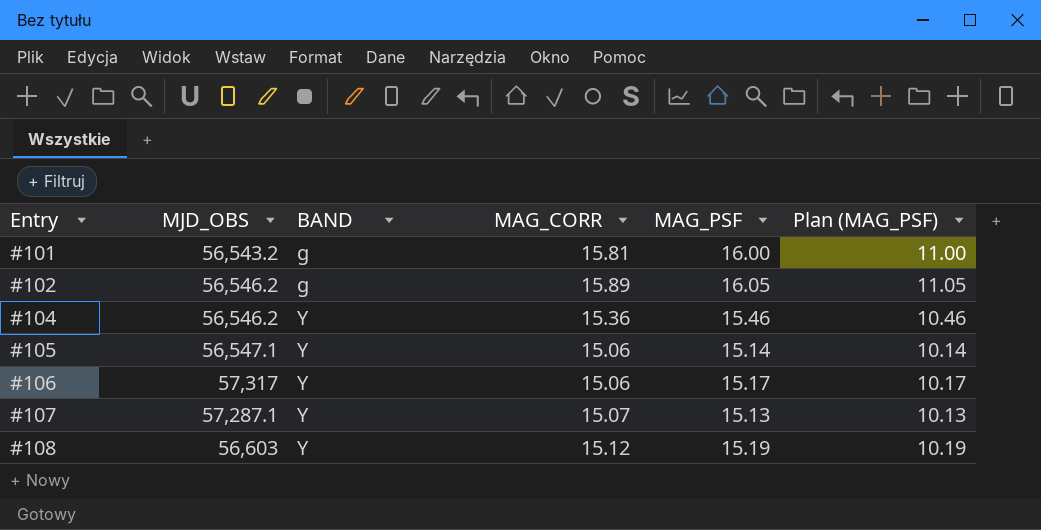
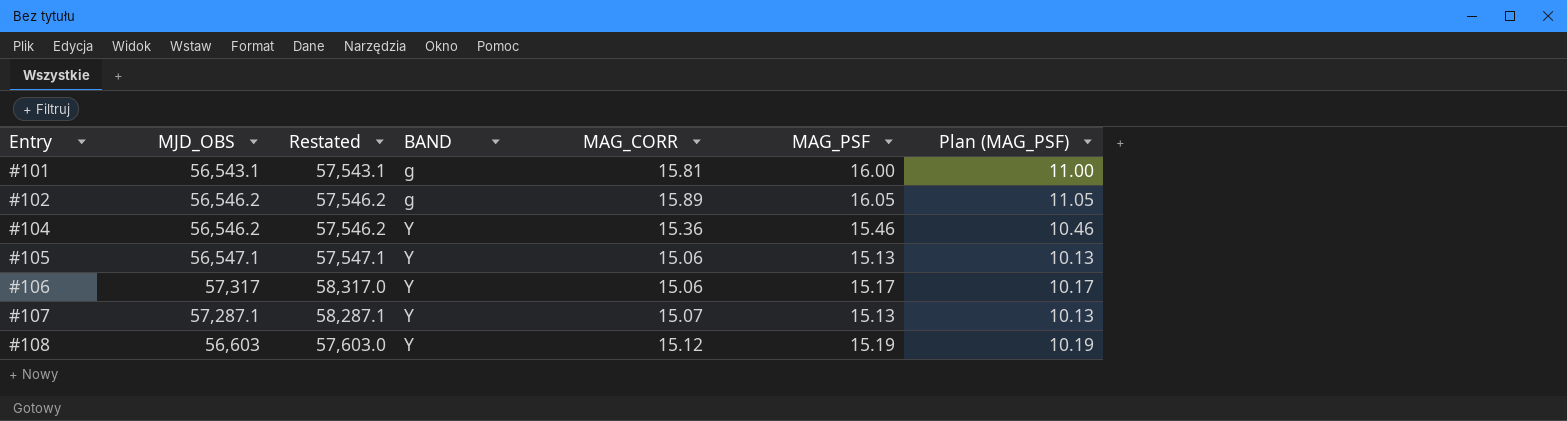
column Restated | formula: none -> [MJD_OBS] + 1000
#101 | MJD_OBS: 56,543.2 -> 56,543.1
#105 | MAG_PSF: 15.14 -> 15.13
#105 | Plan (MAG_PSF): 10.14 -> 10.13

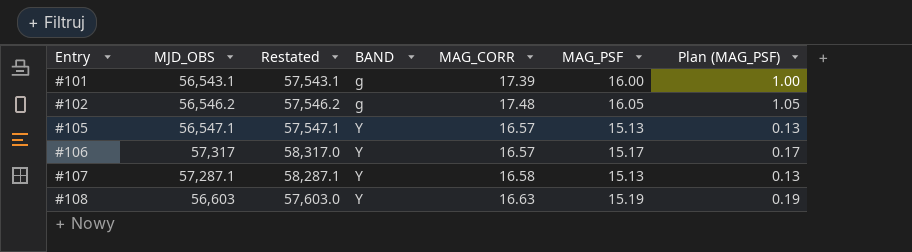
column Plan (MAG_PSF) | formula: [MAG_PSF] - 5 -> [MAG_PSF] - 15
row #104: 56,546.2 | 57,546.2 | Y | 15.36 | 15.46 | 10.46 -> none
#101 | MAG_CORR: 15.81 -> 17.39
#102 | MAG_CORR: 15.89 -> 17.48
#105 | MAG_CORR: 15.06 -> 16.57
#106 | MAG_CORR: 15.06 -> 16.57
#107 | MAG_CORR: 15.07 -> 16.58
#108 | MAG_CORR: 15.12 -> 16.63

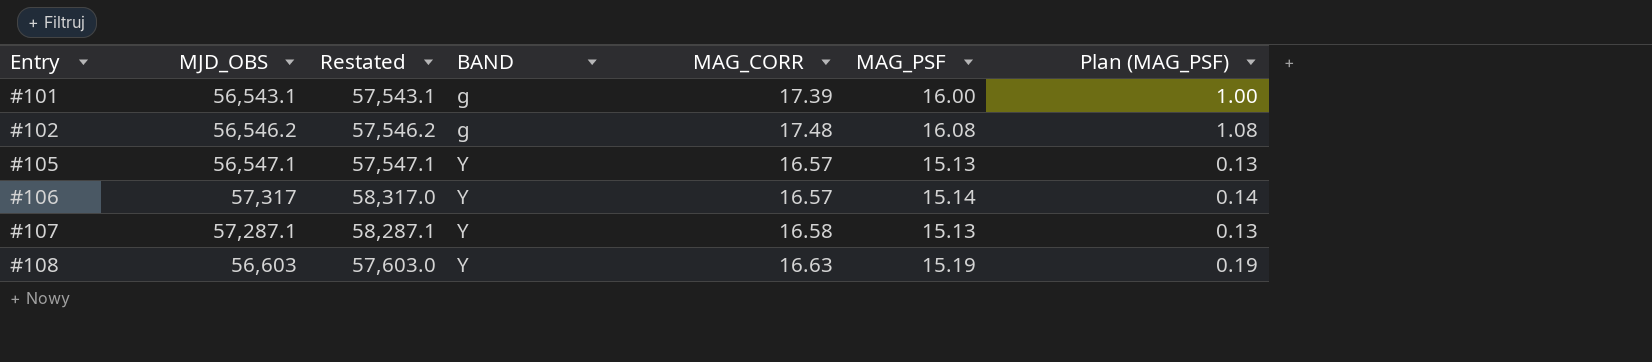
#102 | MAG_PSF: 16.05 -> 16.08
#102 | Plan (MAG_PSF): 1.05 -> 1.08
#106 | MAG_PSF: 15.17 -> 15.14
#106 | Plan (MAG_PSF): 0.17 -> 0.14

